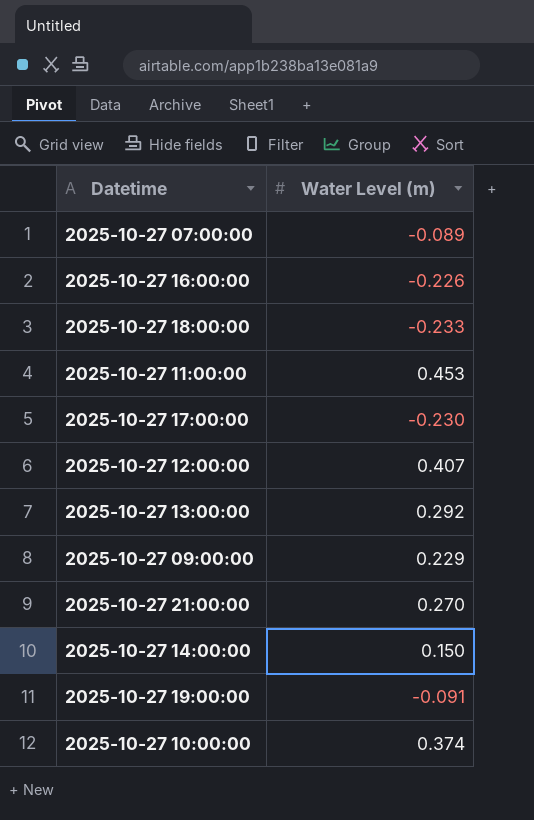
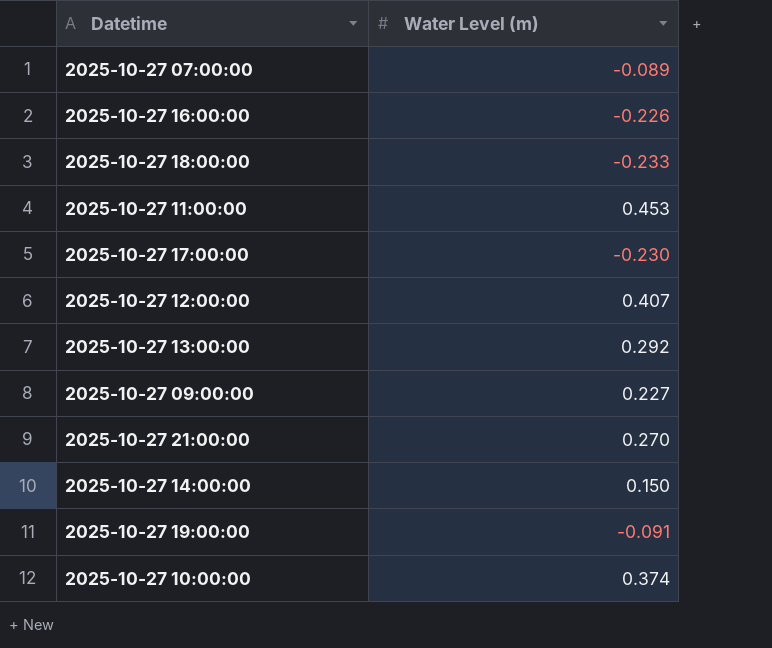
2025-10-27 09:00:00 | Water Level (m): 0.229 -> 0.227

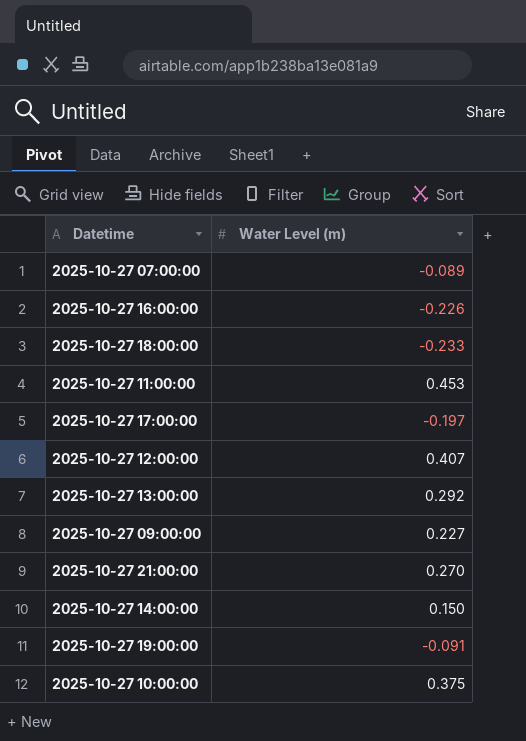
2025-10-27 17:00:00 | Water Level (m): -0.230 -> -0.197
2025-10-27 10:00:00 | Water Level (m): 0.374 -> 0.375

